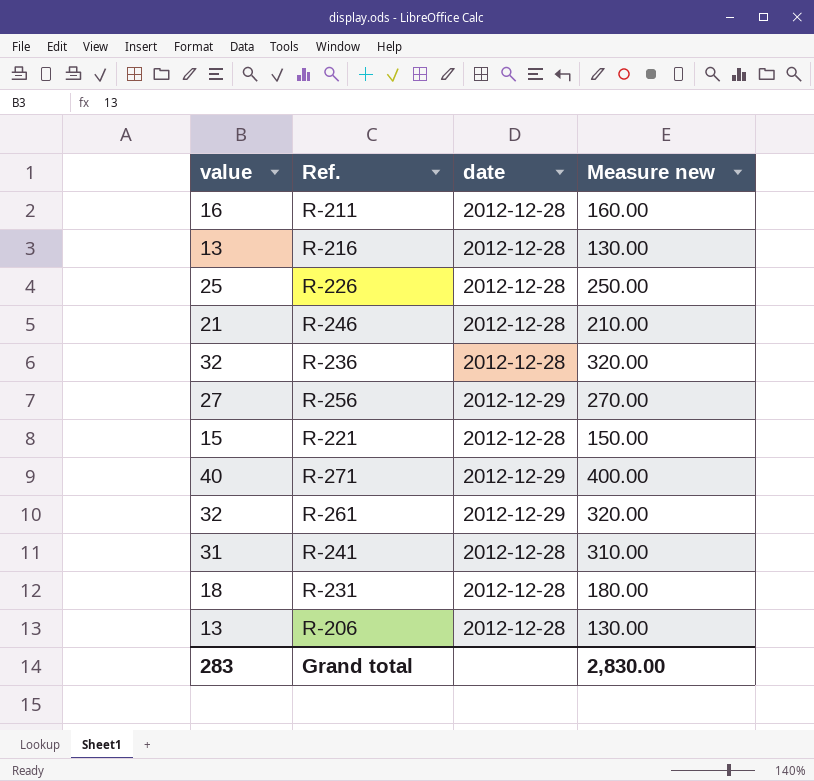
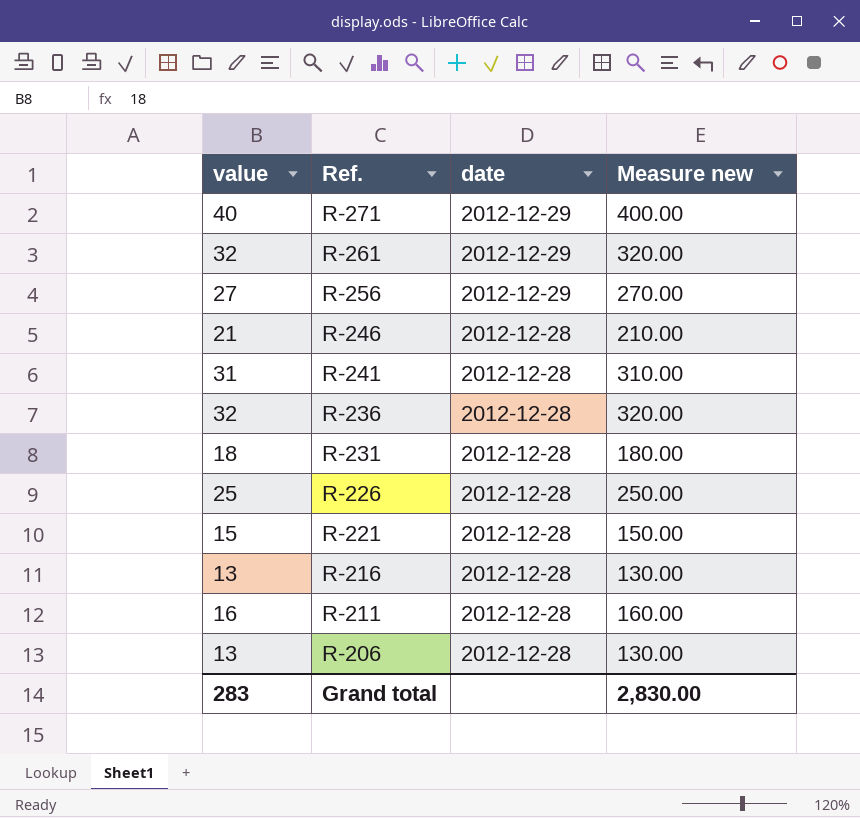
row order: none -> Ref. descending

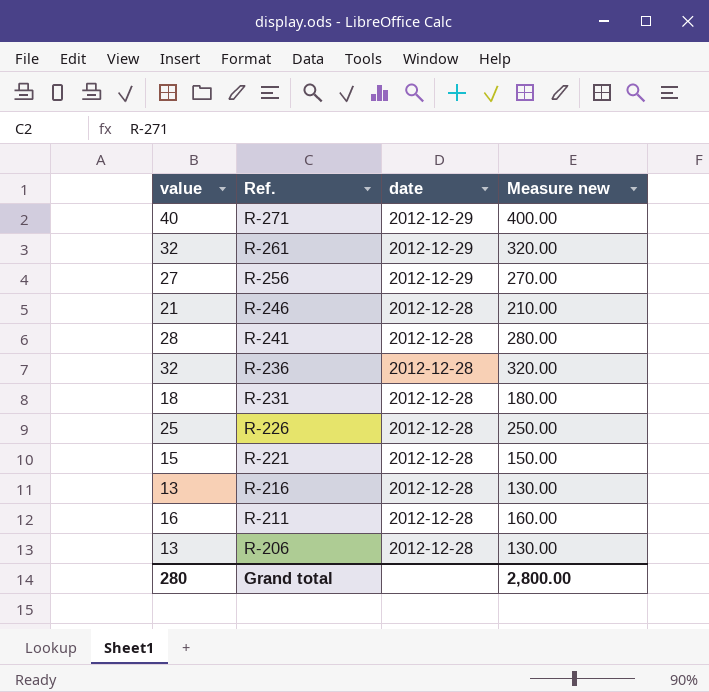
R-241 | value: 31 -> 28
R-241 | Measure new: 310.00 -> 280.00
Grand total | value: 283 -> 280
Grand total | Measure new: 2,830.00 -> 2,800.00

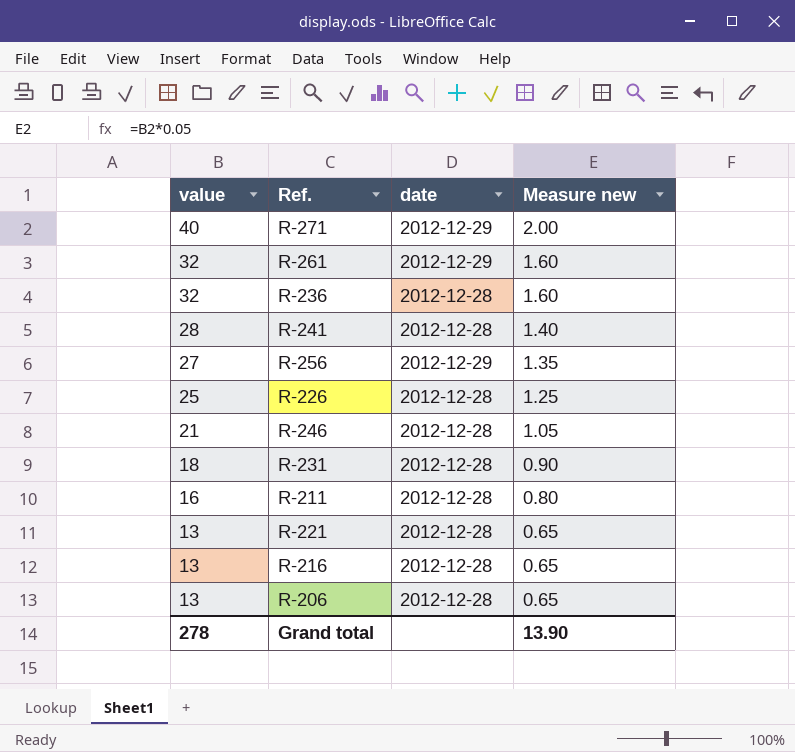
row order: Ref. descending -> value descending
column Measure new | formula: [value] * 10 -> [value] * 0.05
R-221 | value: 15 -> 13
Grand total | value: 280 -> 278
Grand total | Measure new: 2,800.00 -> 13.90

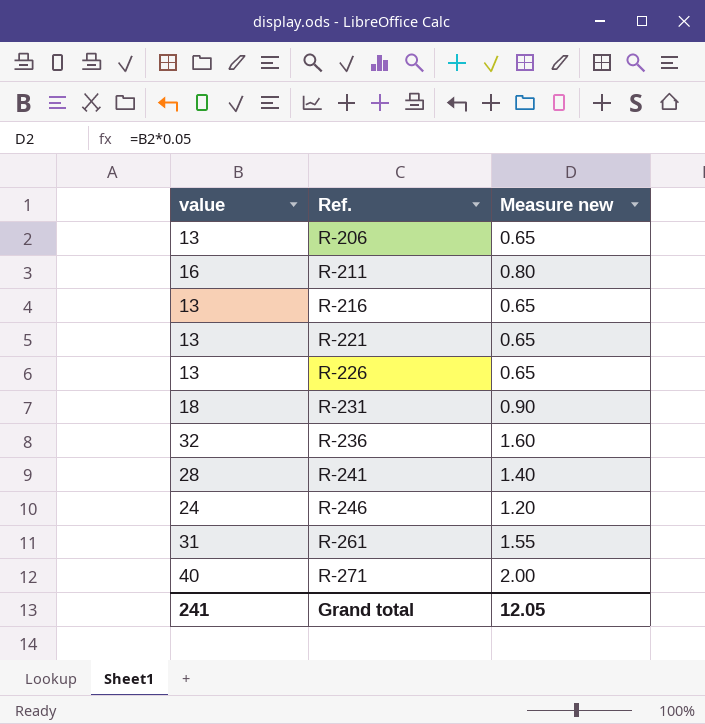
row order: value descending -> Ref. ascending
column date | position: 3 -> none
row R-256: 27 | 2012-12-29 | 1.35 -> none
R-226 | value: 25 -> 13
R-226 | Measure new: 1.25 -> 0.65
R-246 | value: 21 -> 24
R-246 | Measure new: 1.05 -> 1.20
R-261 | value: 32 -> 31
R-261 | Measure new: 1.60 -> 1.55
Grand total | value: 278 -> 241
Grand total | Measure new: 13.90 -> 12.05

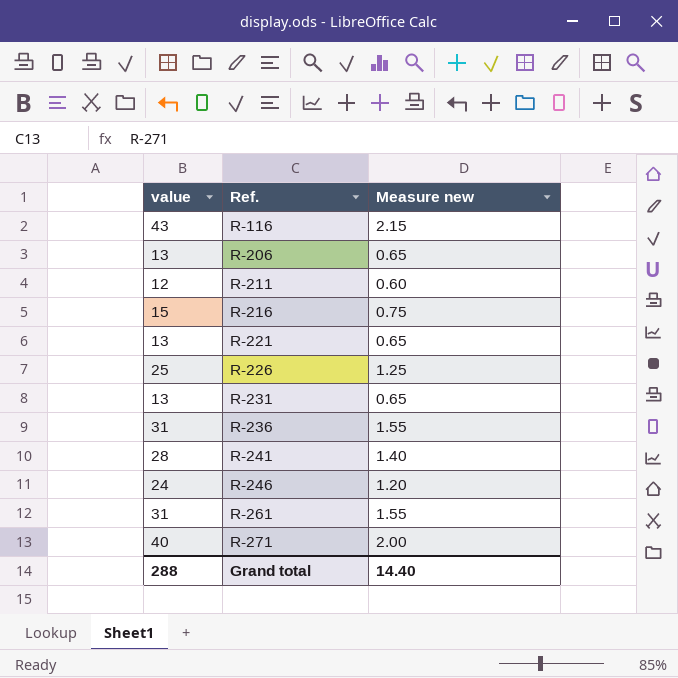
row R-116: none -> 43 | 2.15
R-211 | value: 16 -> 12
R-211 | Measure new: 0.80 -> 0.60
R-216 | value: 13 -> 15
R-216 | Measure new: 0.65 -> 0.75
R-226 | value: 13 -> 25
R-226 | Measure new: 0.65 -> 1.25
R-231 | value: 18 -> 13
R-231 | Measure new: 0.90 -> 0.65
R-236 | value: 32 -> 31
R-236 | Measure new: 1.60 -> 1.55
Grand total | value: 241 -> 288
Grand total | Measure new: 12.05 -> 14.40

